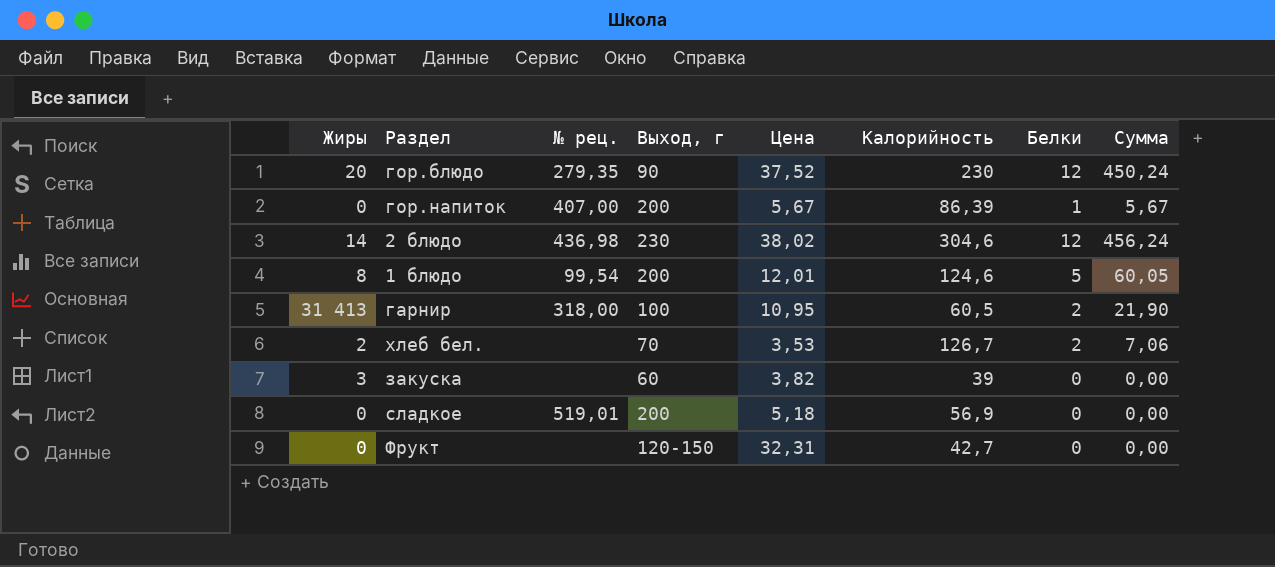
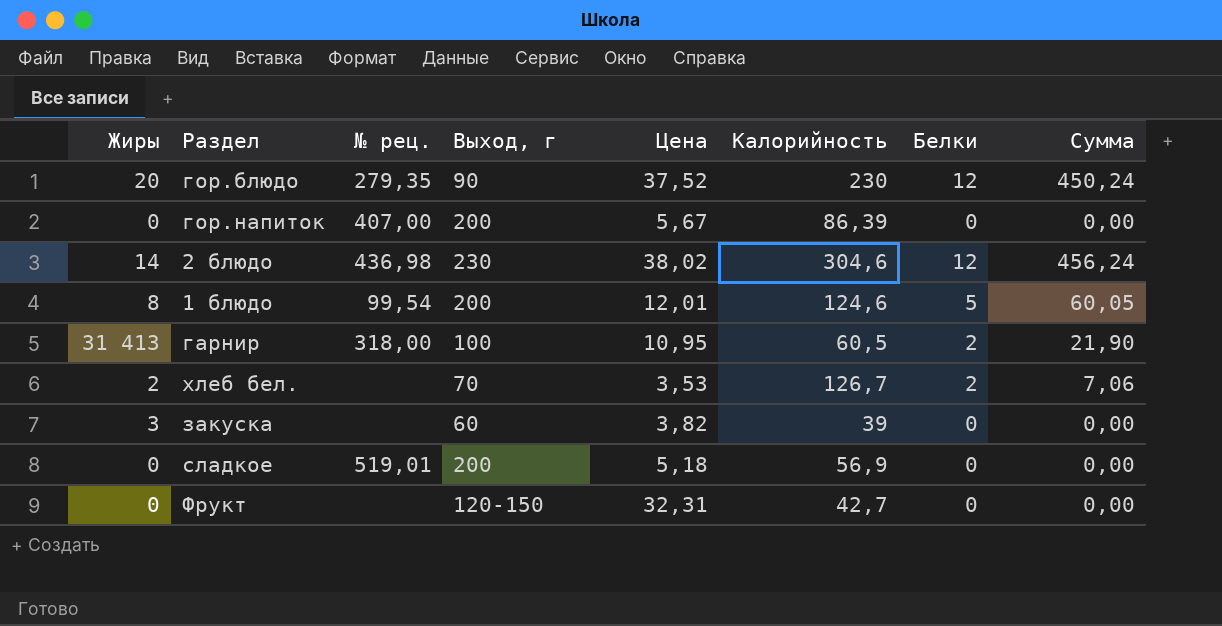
гор.напиток | Белки: 1 -> 0
гор.напиток | Сумма: 5,67 -> 0,00

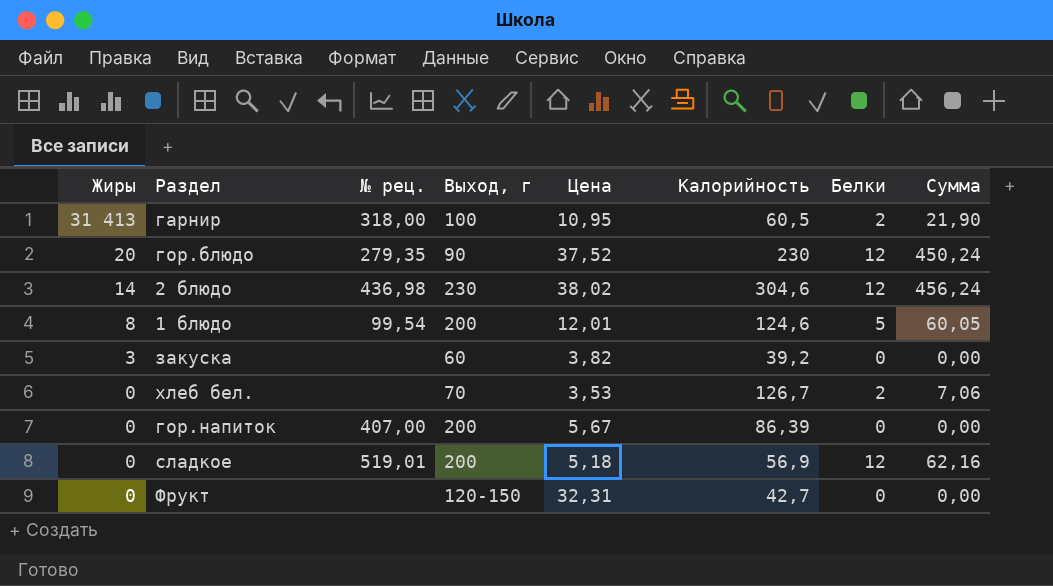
row order: none -> Жиры descending
закуска | Калорийность: 39 -> 39,2
хлеб бел. | Жиры: 2 -> 0
сладкое | Белки: 0 -> 12
сладкое | Сумма: 0,00 -> 62,16

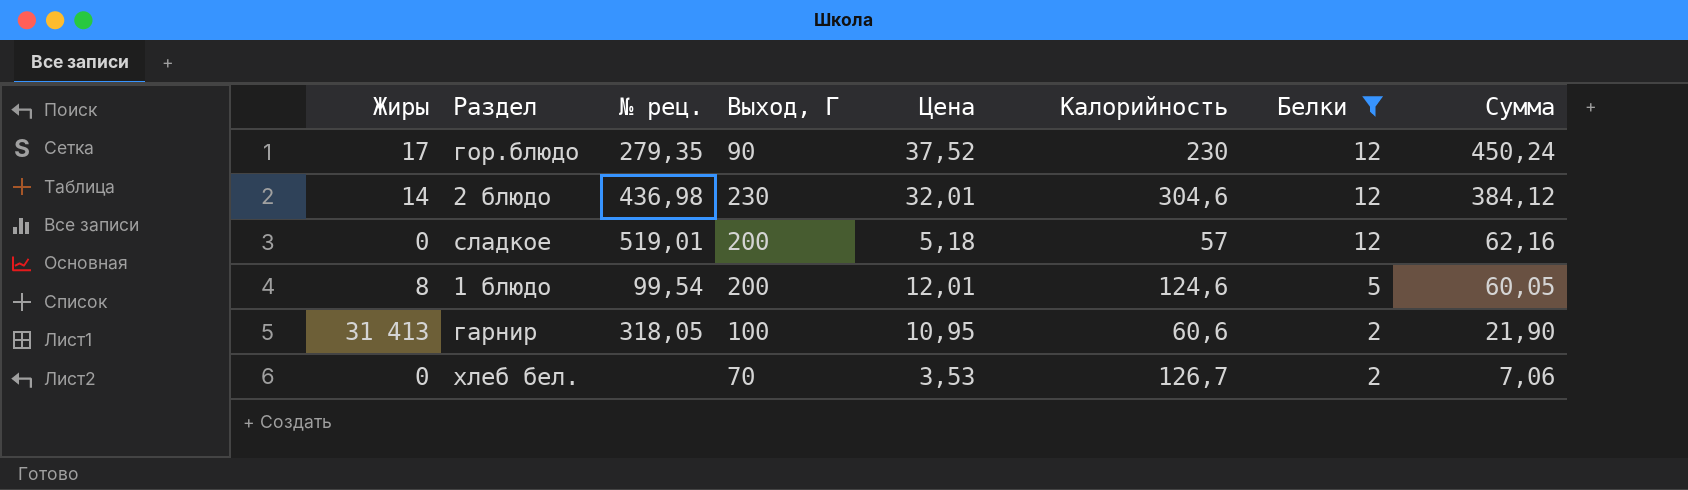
filter: none -> Белки != 0
row order: Жиры descending -> Белки descending
column name: Выход, г -> Выход, Г
гор.блюдо | Жиры: 20 -> 17
2 блюдо | Цена: 38,02 -> 32,01
2 блюдо | Сумма: 456,24 -> 384,12
сладкое | Калорийность: 56,9 -> 57
гарнир | № рец.: 318,00 -> 318,05
гарнир | Калорийность: 60,5 -> 60,6

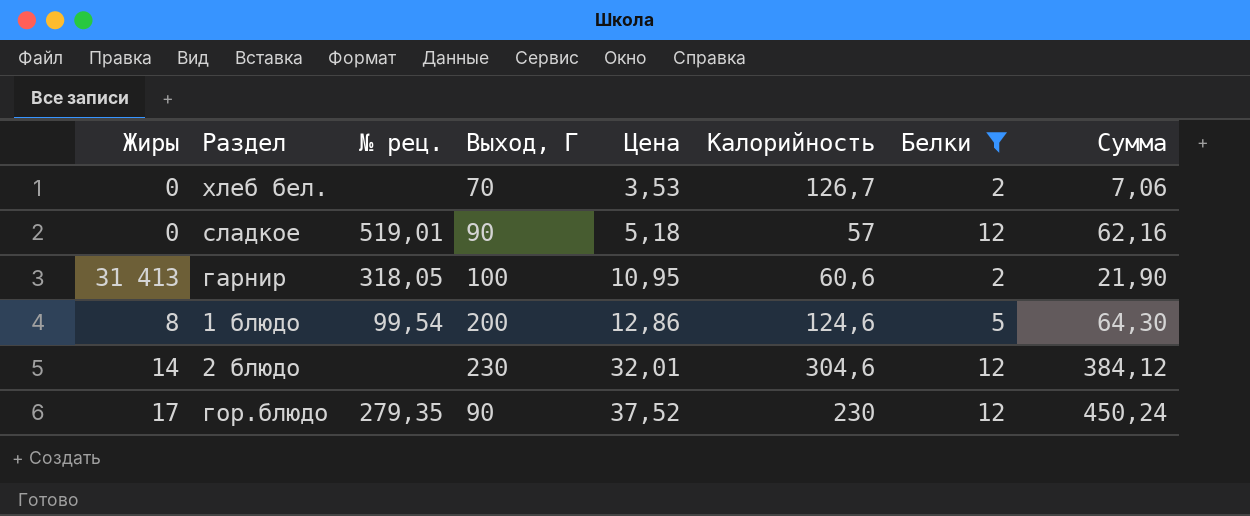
row order: Белки descending -> Цена ascending
сладкое | Выход, Г: 200 -> 90
1 блюдо | Цена: 12,01 -> 12,86
1 блюдо | Сумма: 60,05 -> 64,30
2 блюдо | № рец.: 436,98 -> none

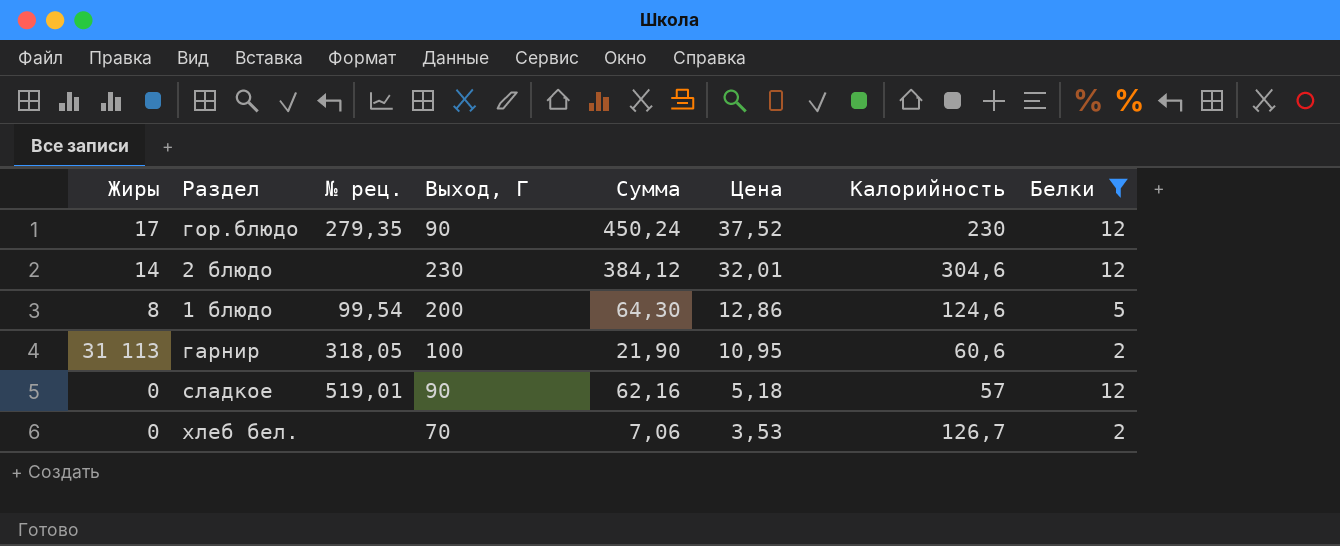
row order: Цена ascending -> Цена descending
column Сумма | position: 8 -> 5
гарнир | Жиры: 31 413 -> 31 113

